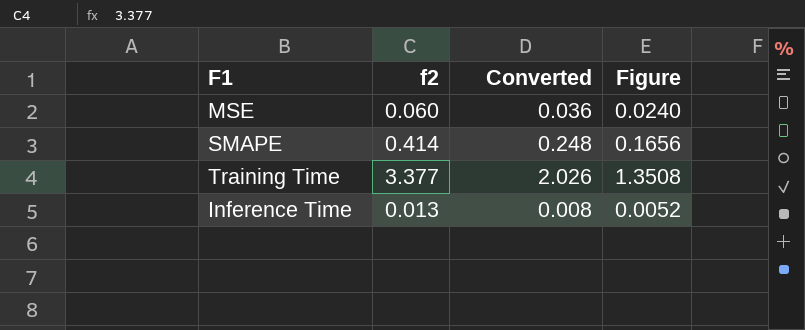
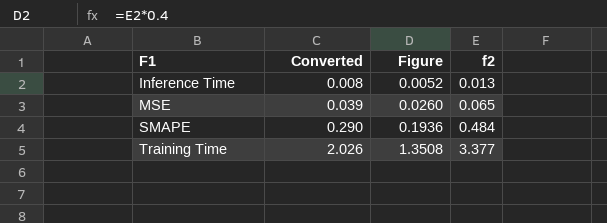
row order: none -> F1 ascending
column f2 | position: 2 -> 4
MSE | Converted: 0.036 -> 0.039
MSE | Figure: 0.0240 -> 0.0260
MSE | f2: 0.060 -> 0.065
SMAPE | Converted: 0.248 -> 0.290
SMAPE | Figure: 0.1656 -> 0.1936
SMAPE | f2: 0.414 -> 0.484

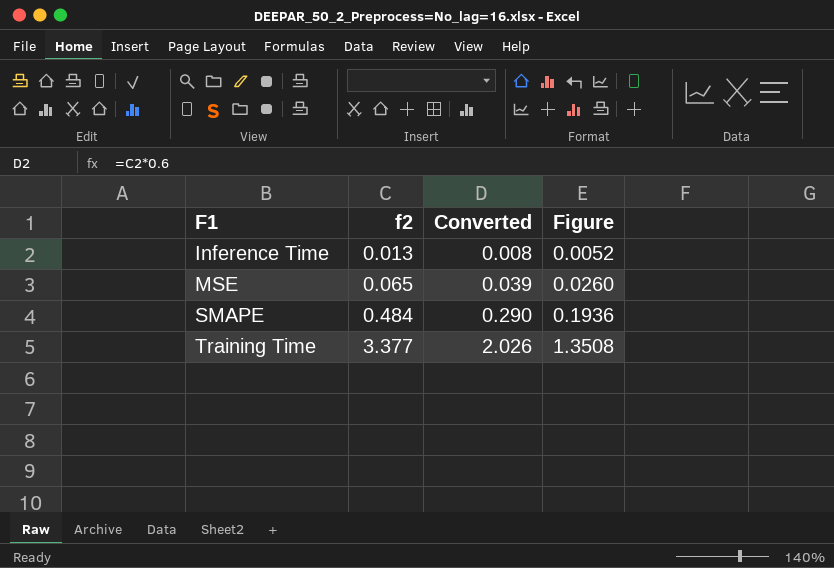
column f2 | position: 4 -> 2

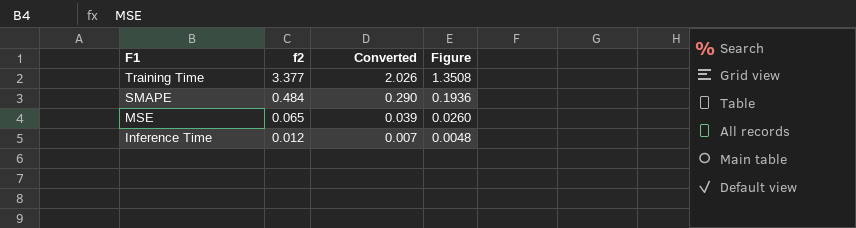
row order: F1 ascending -> F1 descending
Inference Time | f2: 0.013 -> 0.012
Inference Time | Converted: 0.008 -> 0.007
Inference Time | Figure: 0.0052 -> 0.0048

